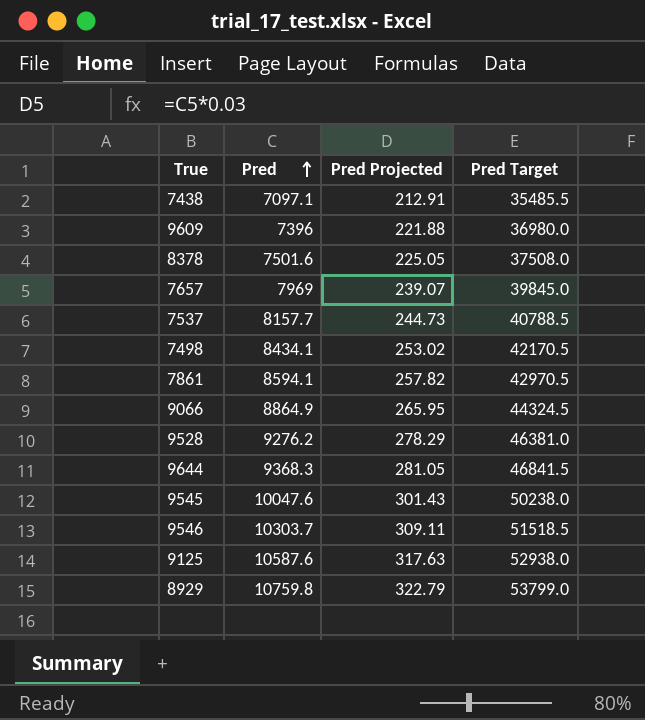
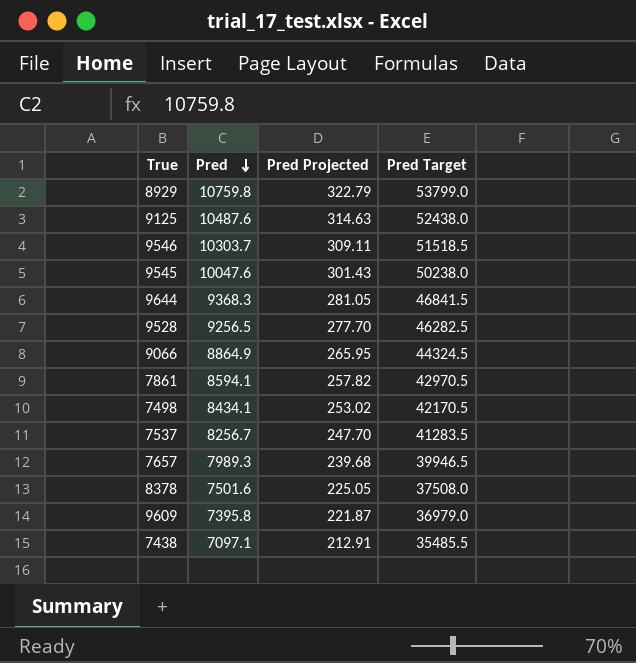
row order: Pred ascending -> Pred descending
9125 | Pred: 10587.6 -> 10487.6
9125 | Pred Projected: 317.63 -> 314.63
9125 | Pred Target: 52938.0 -> 52438.0
9528 | Pred: 9276.2 -> 9256.5
9528 | Pred Projected: 278.29 -> 277.70
9528 | Pred Target: 46381.0 -> 46282.5
7537 | Pred: 8157.7 -> 8256.7
7537 | Pred Projected: 244.73 -> 247.70
7537 | Pred Target: 40788.5 -> 41283.5
7657 | Pred: 7969 -> 7989.3
7657 | Pred Projected: 239.07 -> 239.68
7657 | Pred Target: 39845.0 -> 39946.5
9609 | Pred: 7396 -> 7395.8
9609 | Pred Projected: 221.88 -> 221.87
9609 | Pred Target: 36980.0 -> 36979.0

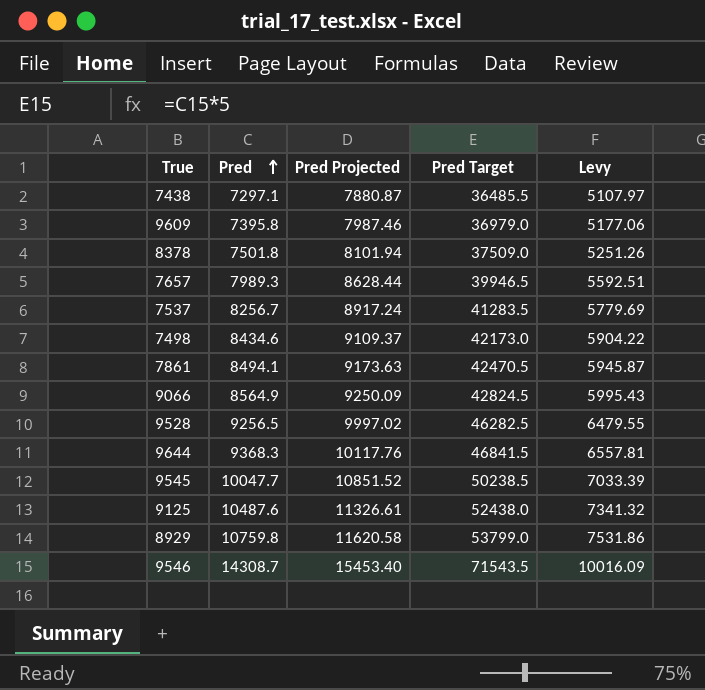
row order: Pred descending -> Pred ascending
column Pred Projected | formula: [Pred] * 0.03 -> [Pred] * 1.08
column Levy | formula: none -> [Pred] * 0.7
7438 | Pred: 7097.1 -> 7297.1
7438 | Pred Target: 35485.5 -> 36485.5
8378 | Pred: 7501.6 -> 7501.8
8378 | Pred Target: 37508.0 -> 37509.0
7498 | Pred: 8434.1 -> 8434.6
7498 | Pred Target: 42170.5 -> 42173.0
7861 | Pred: 8594.1 -> 8494.1
7861 | Pred Target: 42970.5 -> 42470.5
9066 | Pred: 8864.9 -> 8564.9
9066 | Pred Target: 44324.5 -> 42824.5
9545 | Pred: 10047.6 -> 10047.7
9545 | Pred Target: 50238.0 -> 50238.5
9546 | Pred: 10303.7 -> 14308.7
9546 | Pred Target: 51518.5 -> 71543.5

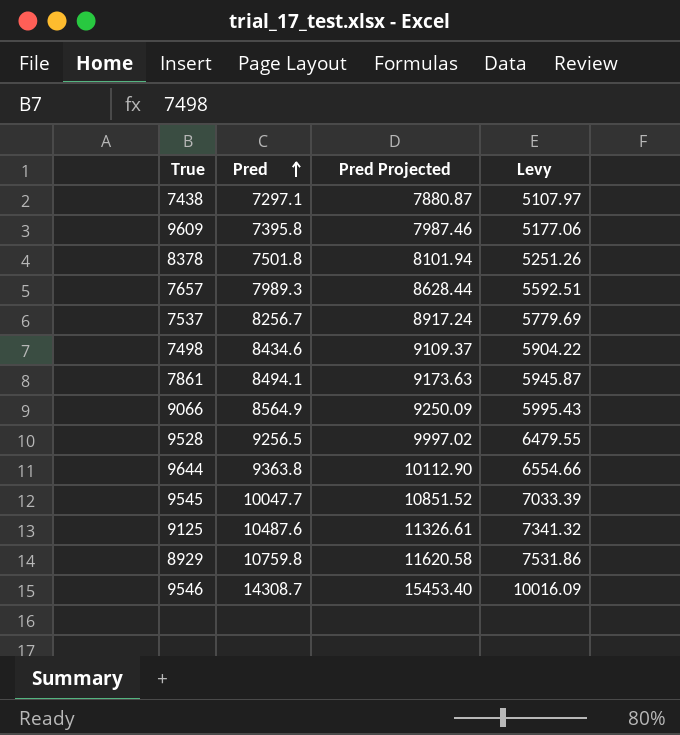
column Pred Target | formula: [Pred] * 5 -> none
9644 | Pred: 9368.3 -> 9363.8
9644 | Pred Projected: 10117.76 -> 10112.90
9644 | Levy: 6557.81 -> 6554.66

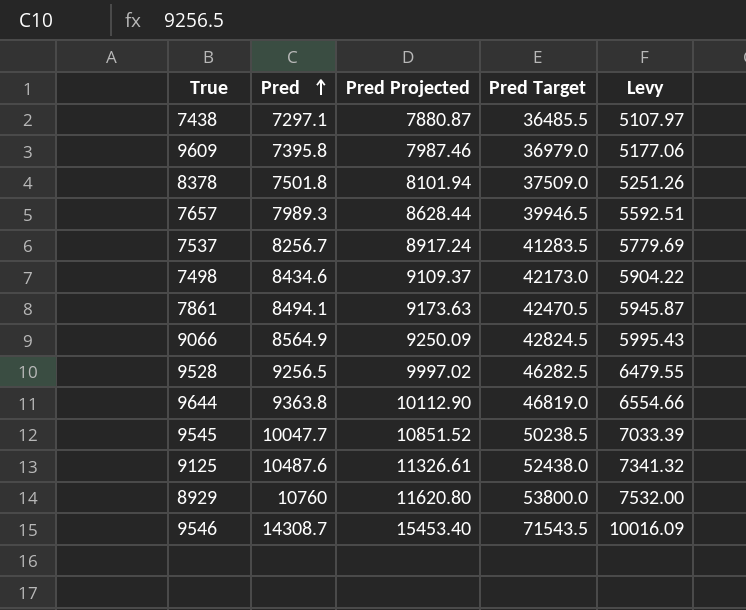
column Pred Target | formula: none -> [Pred] * 5
8929 | Pred: 10759.8 -> 10760
8929 | Pred Projected: 11620.58 -> 11620.80
8929 | Levy: 7531.86 -> 7532.00

